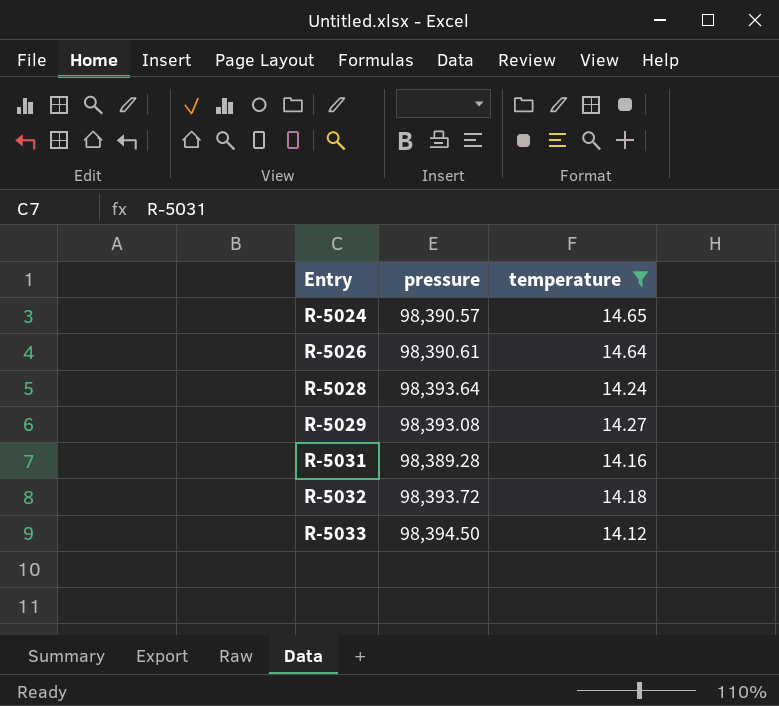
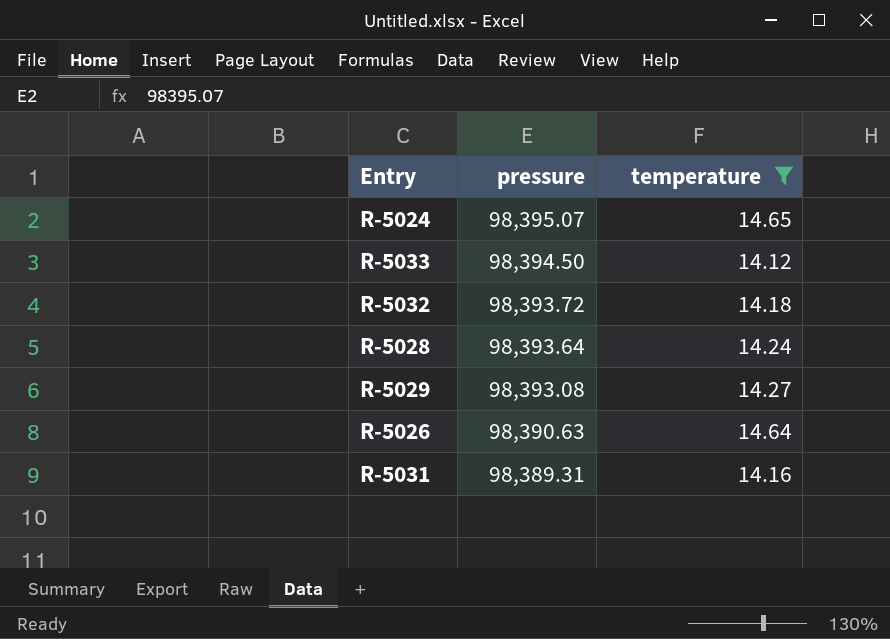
row order: Entry ascending -> pressure descending
R-5024 | pressure: 98,390.57 -> 98,395.07
R-5026 | pressure: 98,390.61 -> 98,390.63
R-5031 | pressure: 98,389.28 -> 98,389.31

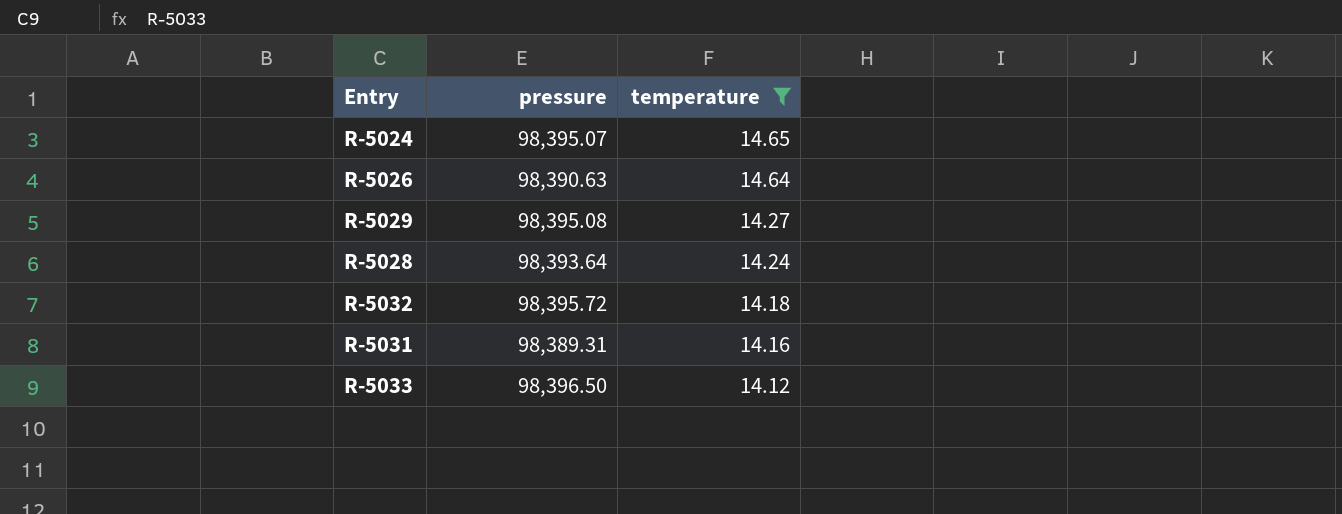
row order: pressure descending -> temperature descending
R-5029 | pressure: 98,393.08 -> 98,395.08
R-5032 | pressure: 98,393.72 -> 98,395.72
R-5033 | pressure: 98,394.50 -> 98,396.50

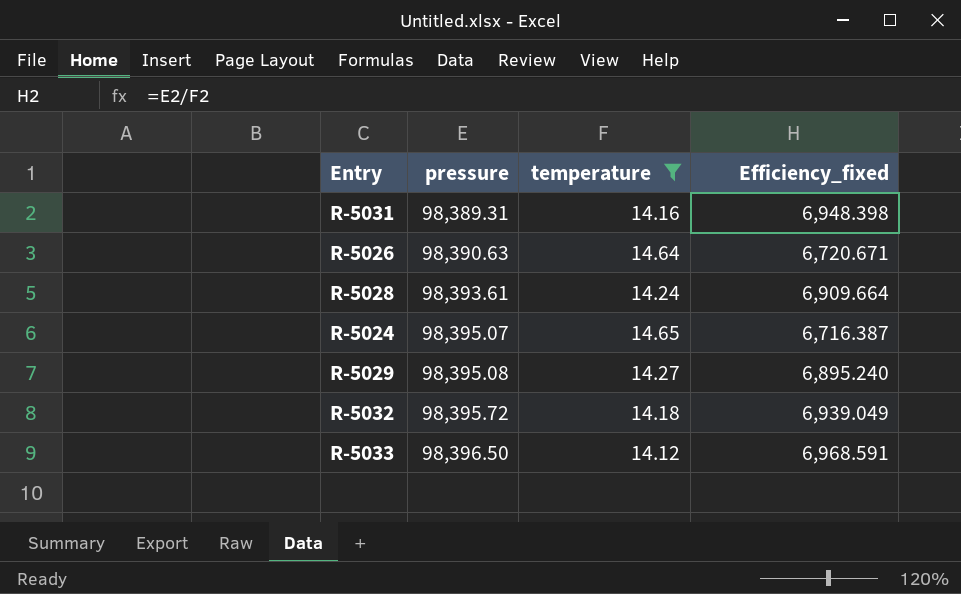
row order: temperature descending -> pressure ascending
column Efficiency_fixed | formula: none -> [pressure] / [temperature]
R-5028 | pressure: 98,393.64 -> 98,393.61

